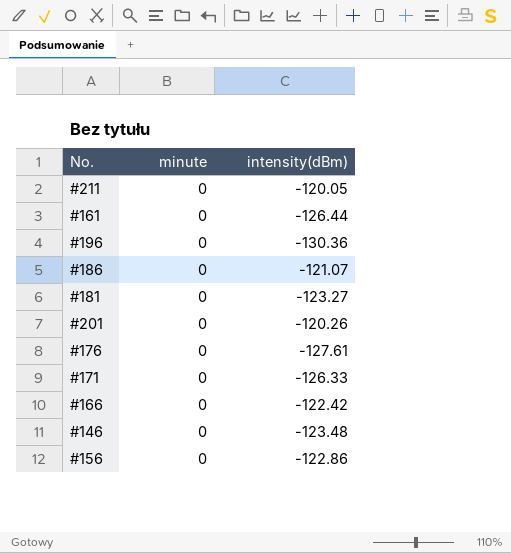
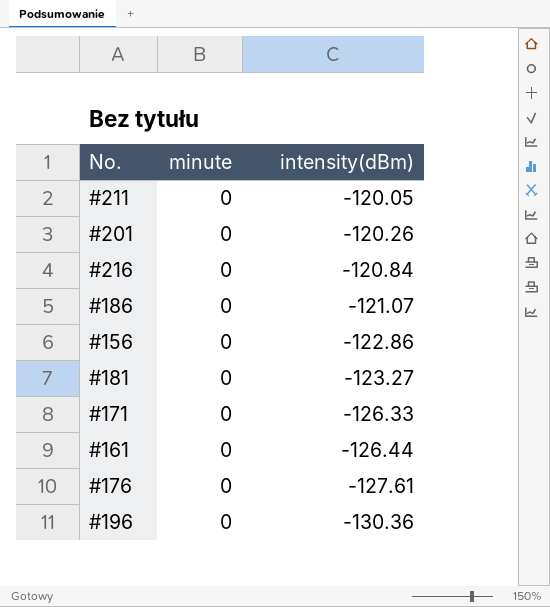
row order: none -> intensity(dBm) descending
row #166: 0 | -122.42 -> none
row #146: 0 | -123.48 -> none
row #216: none -> 0 | -120.84

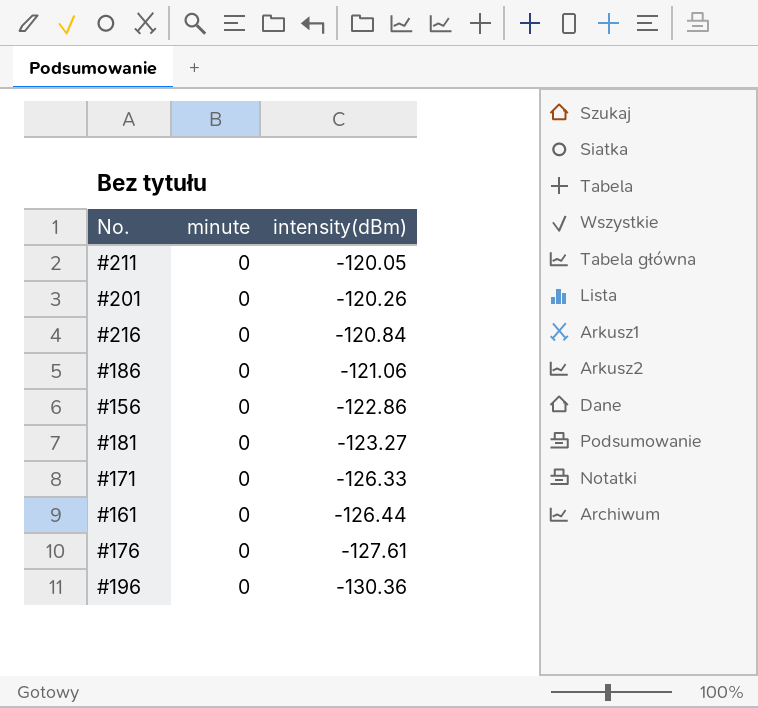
#186 | intensity(dBm): -121.07 -> -121.06

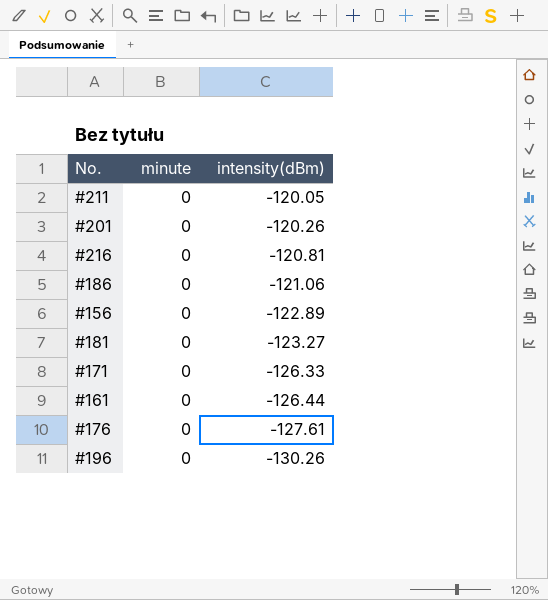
#216 | intensity(dBm): -120.84 -> -120.81
#156 | intensity(dBm): -122.86 -> -122.89
#196 | intensity(dBm): -130.36 -> -130.26

